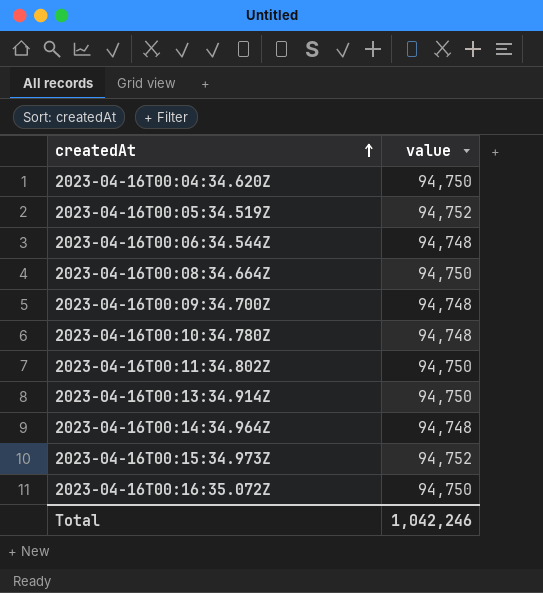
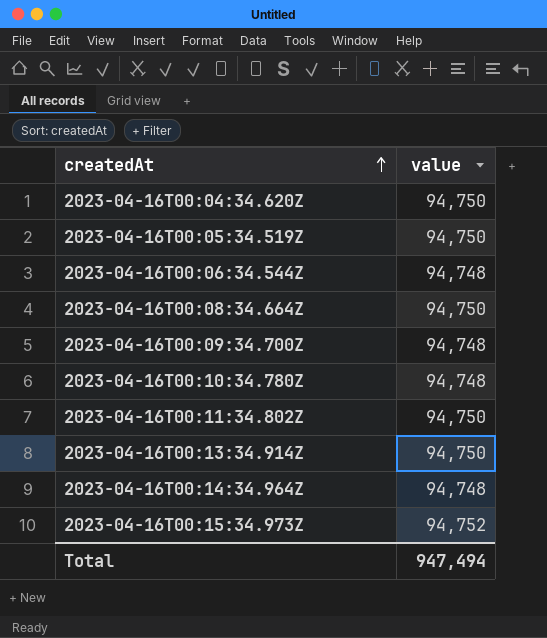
row 2023-04-16T00:16:35.072Z: 94,750 -> none
2023-04-16T00:05:34.519Z | value: 94,752 -> 94,750
Total | value: 1,042,246 -> 947,494

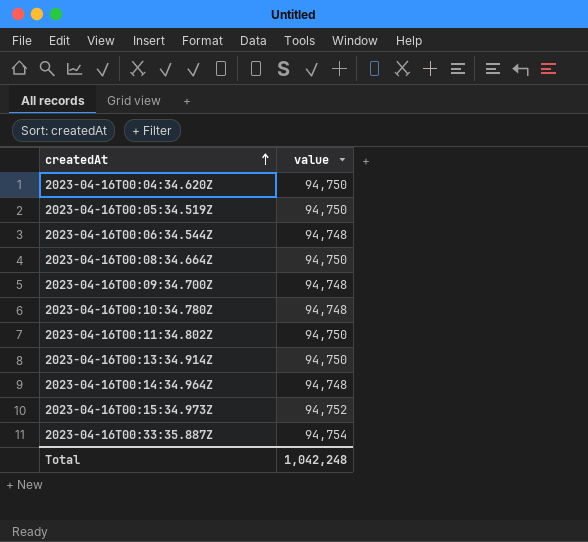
row 2023-04-16T00:33:35.887Z: none -> 94,754
Total | value: 947,494 -> 1,042,248

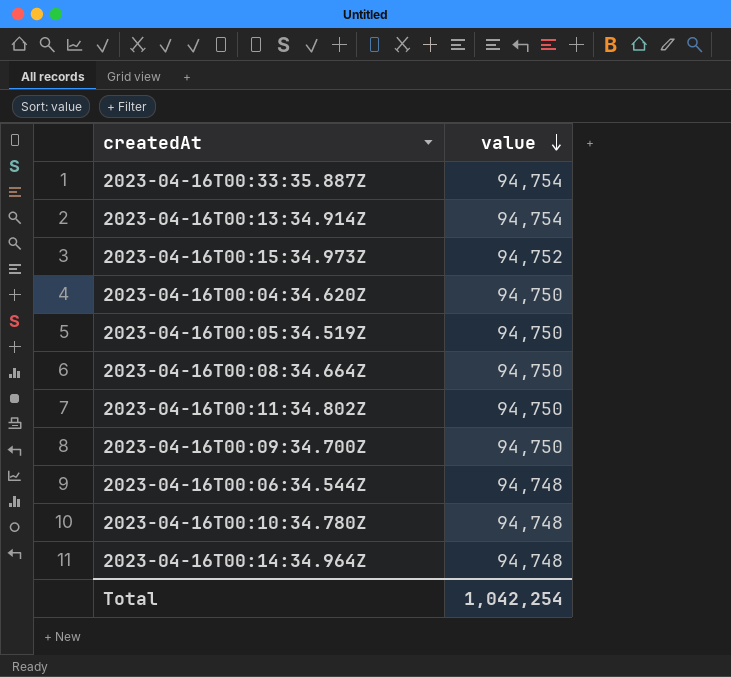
row order: createdAt ascending -> value descending
2023-04-16T00:13:34.914Z | value: 94,750 -> 94,754
2023-04-16T00:09:34.700Z | value: 94,748 -> 94,750
Total | value: 1,042,248 -> 1,042,254

